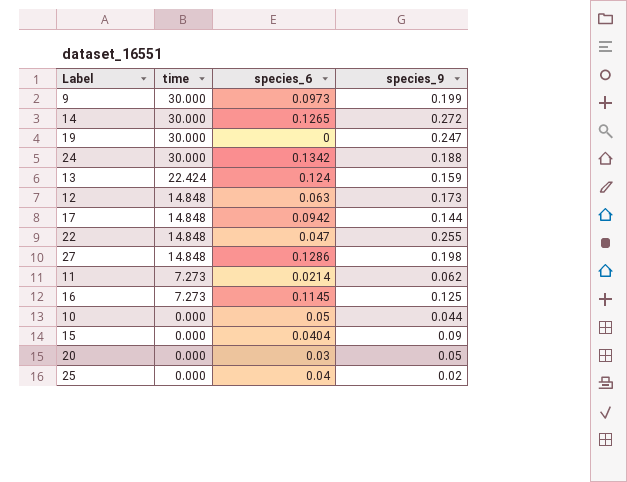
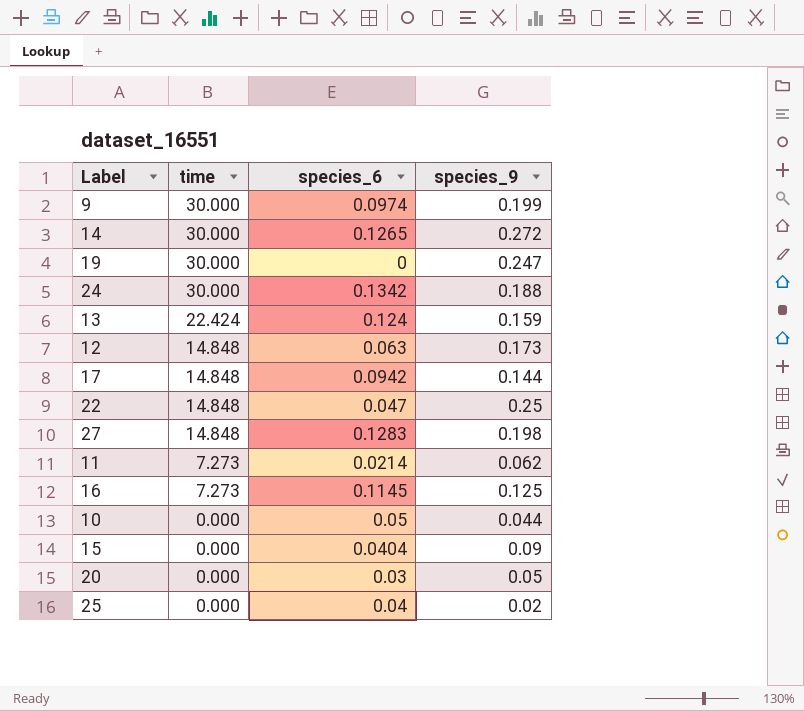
9 | species_6: 0.0973 -> 0.0974
22 | species_9: 0.255 -> 0.25
27 | species_6: 0.1286 -> 0.1283

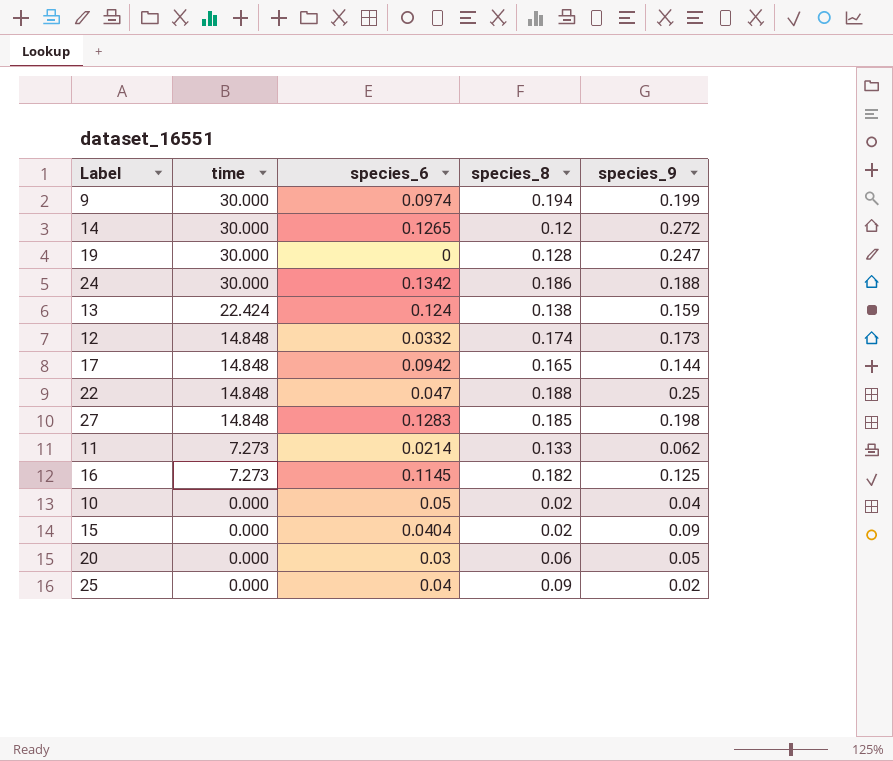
column species_8 | position: none -> 4
12 | species_6: 0.063 -> 0.0332
10 | species_9: 0.044 -> 0.04

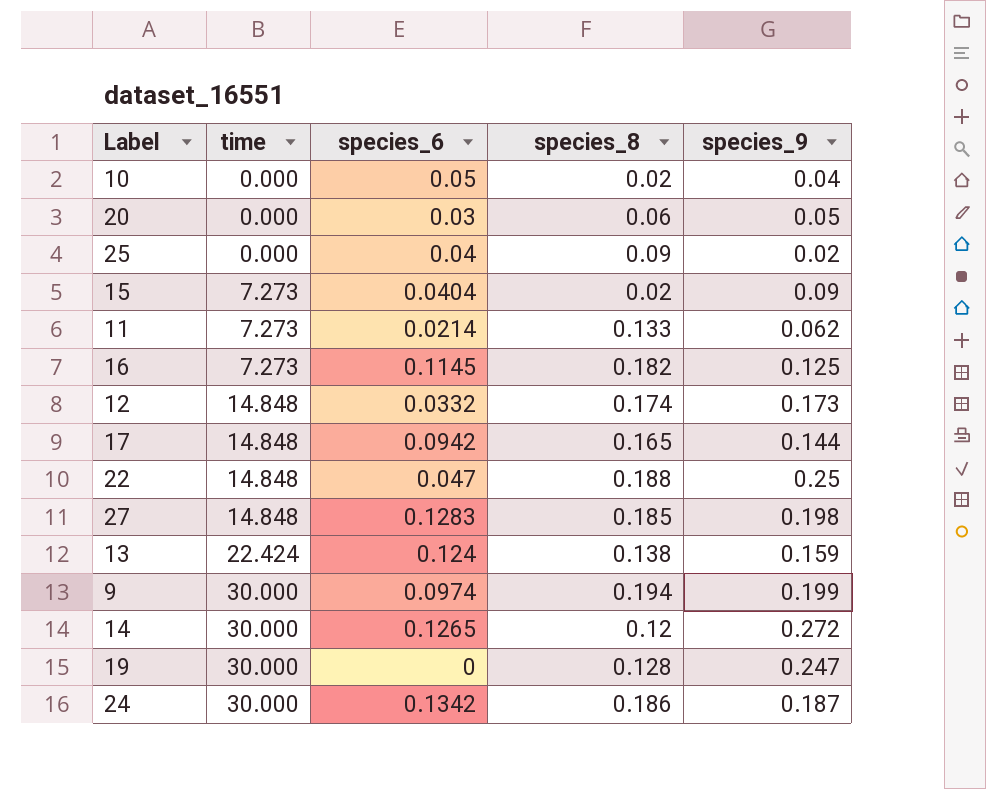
row order: time descending -> time ascending
15 | time: 0.000 -> 7.273
24 | species_9: 0.188 -> 0.187

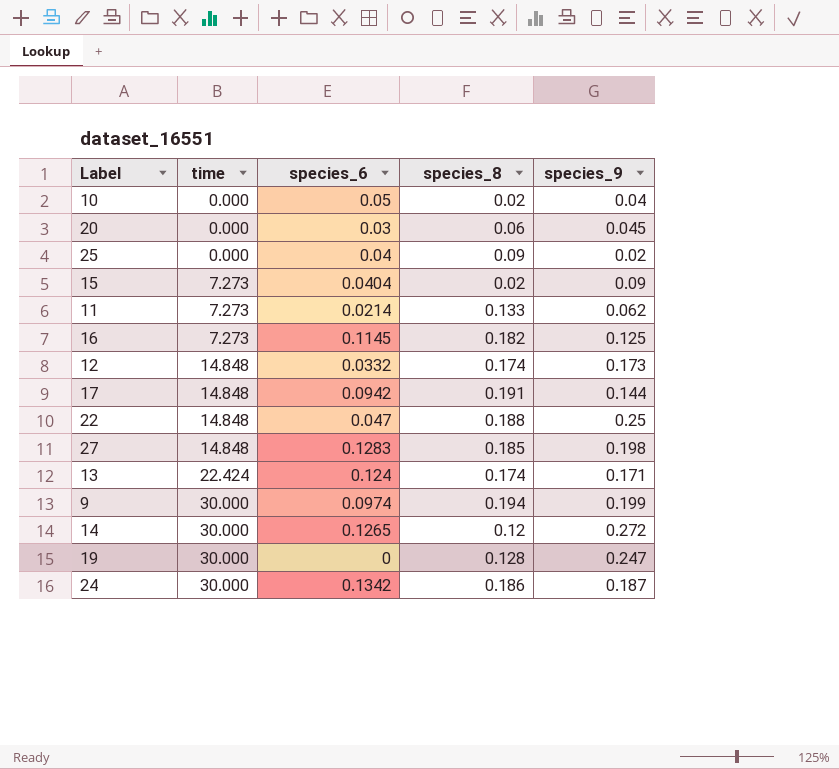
20 | species_9: 0.05 -> 0.045
17 | species_8: 0.165 -> 0.191
13 | species_8: 0.138 -> 0.174
13 | species_9: 0.159 -> 0.171

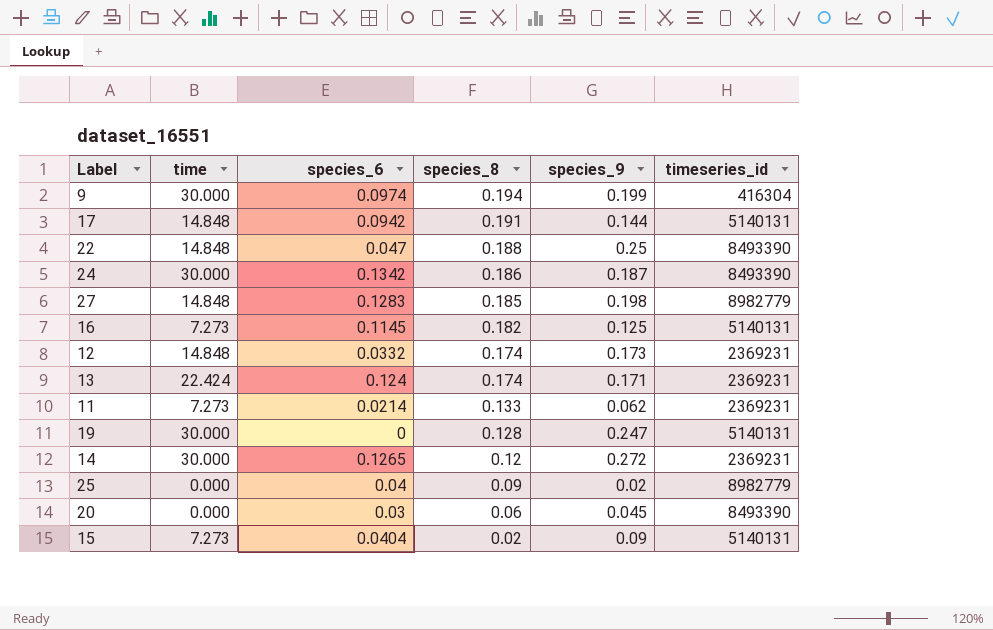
row order: time ascending -> species_8 descending
column timeseries_id | position: none -> 6
row 10: 0.000 | 0.05 | 0.02 | 0.04 -> none

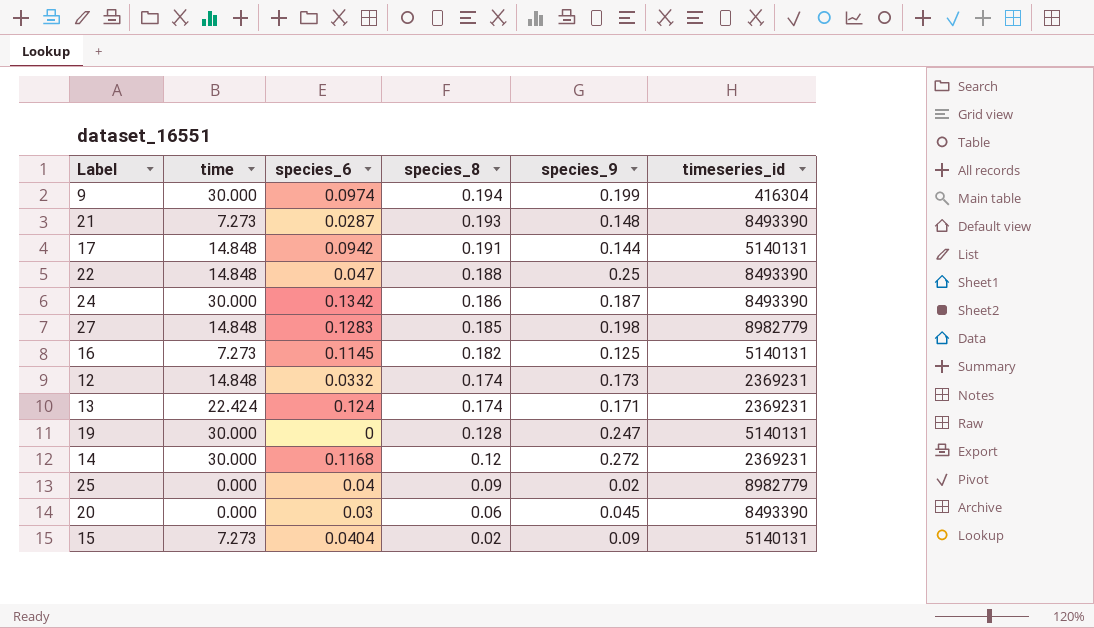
row 11: 7.273 | 0.0214 | 0.133 | 0.062 | 2369231 -> none
row 21: none -> 7.273 | 0.0287 | 0.193 | 0.148 | 8493390
14 | species_6: 0.1265 -> 0.1168

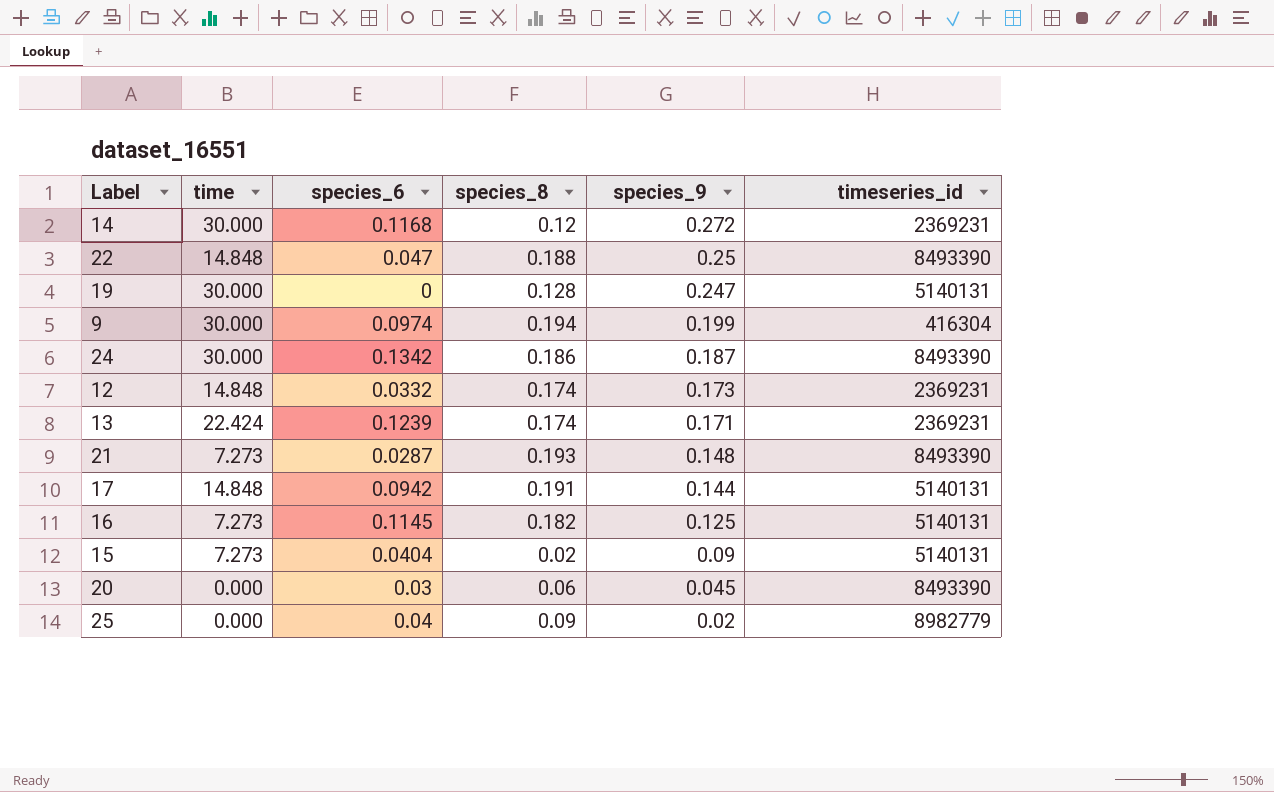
row order: species_8 descending -> species_9 descending
row 27: 14.848 | 0.1283 | 0.185 | 0.198 | 8982779 -> none
13 | species_6: 0.124 -> 0.1239

